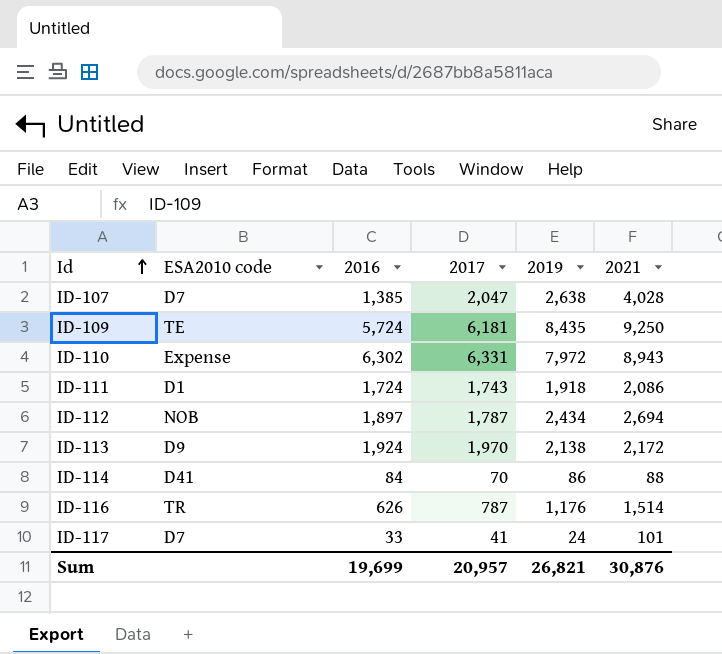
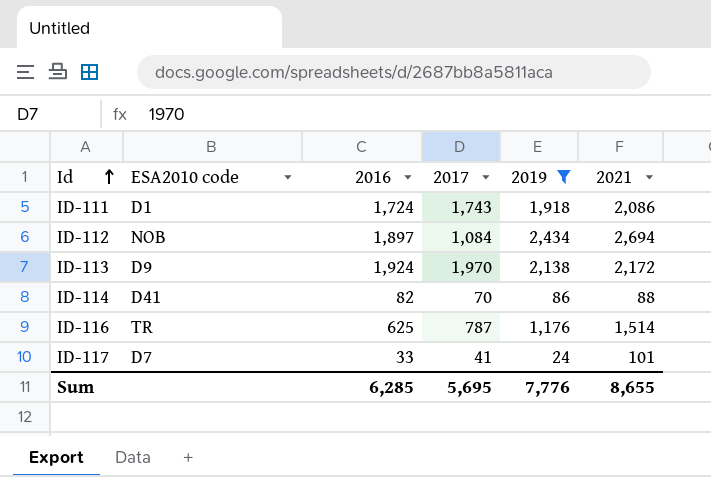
filter: none -> 2019 <= 2,434
ID-112 | 2017: 1,787 -> 1,084
ID-114 | 2016: 84 -> 82
ID-116 | 2016: 626 -> 625
Sum | 2016: 19,699 -> 6,285
Sum | 2017: 20,957 -> 5,695
Sum | 2019: 26,821 -> 7,776
Sum | 2021: 30,876 -> 8,655

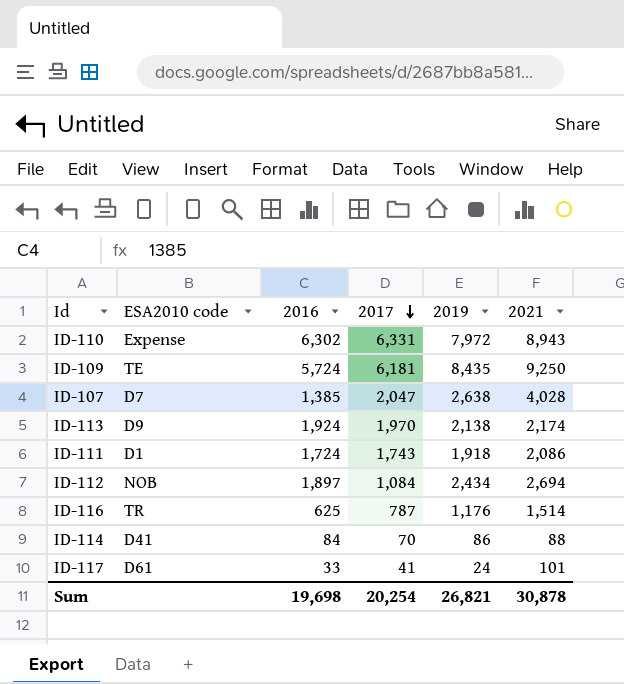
filter: 2019 <= 2,434 -> none
row order: Id ascending -> 2017 descending
ID-113 | 2021: 2,172 -> 2,174
ID-114 | 2016: 82 -> 84
ID-117 | ESA2010 code: D7 -> D61
Sum | 2016: 6,285 -> 19,698
Sum | 2017: 5,695 -> 20,254
Sum | 2019: 7,776 -> 26,821
Sum | 2021: 8,655 -> 30,878

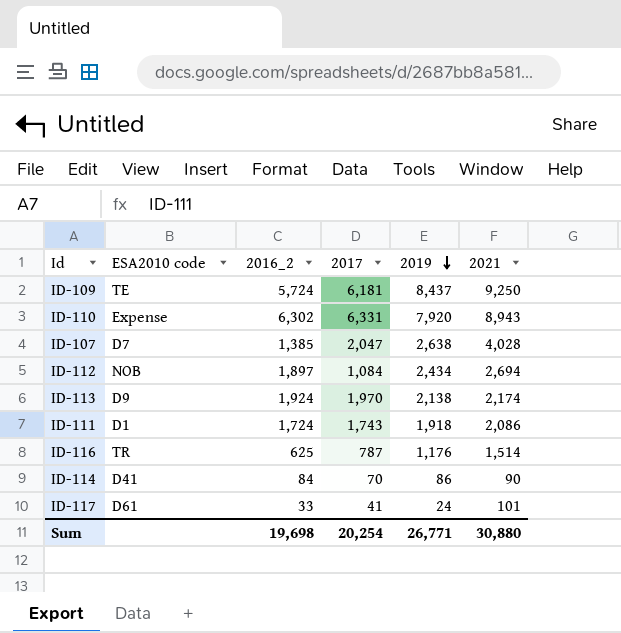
row order: 2017 descending -> 2019 descending
column name: 2016 -> 2016_2
ID-109 | 2019: 8,435 -> 8,437
ID-110 | 2019: 7,972 -> 7,920
ID-114 | 2021: 88 -> 90
Sum | 2019: 26,821 -> 26,771
Sum | 2021: 30,878 -> 30,880

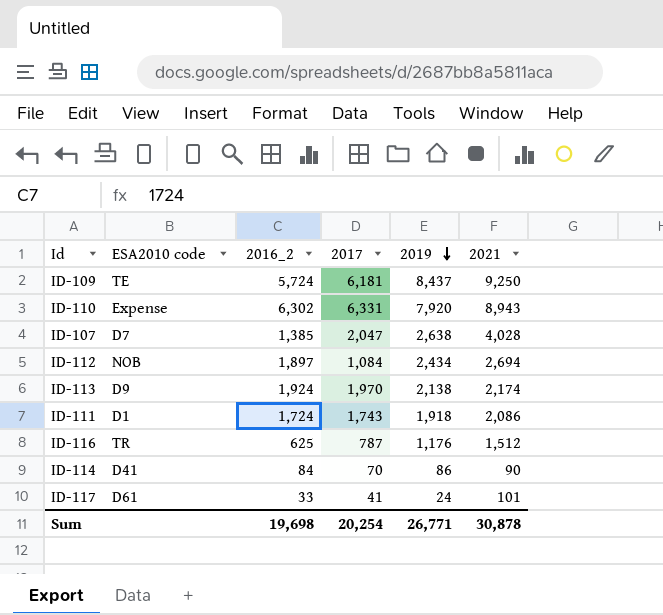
ID-116 | 2021: 1,514 -> 1,512
Sum | 2021: 30,880 -> 30,878

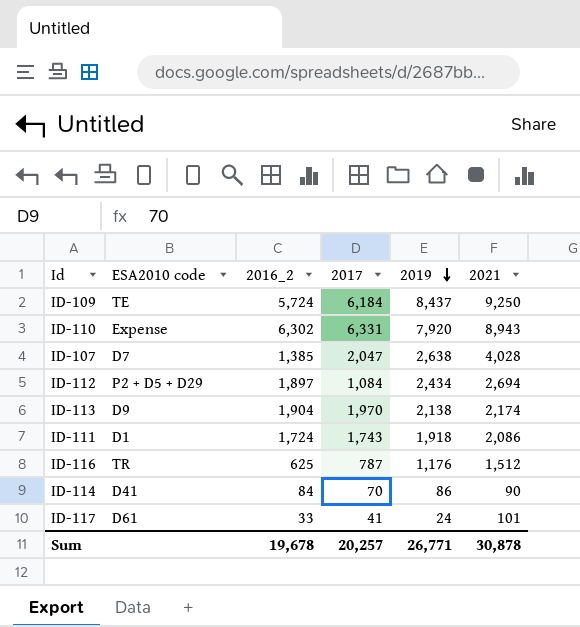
ID-109 | 2017: 6,181 -> 6,184
ID-112 | ESA2010 code: NOB -> P2 + D5 + D29
ID-113 | 2016_2: 1,924 -> 1,904
Sum | 2016_2: 19,698 -> 19,678
Sum | 2017: 20,254 -> 20,257

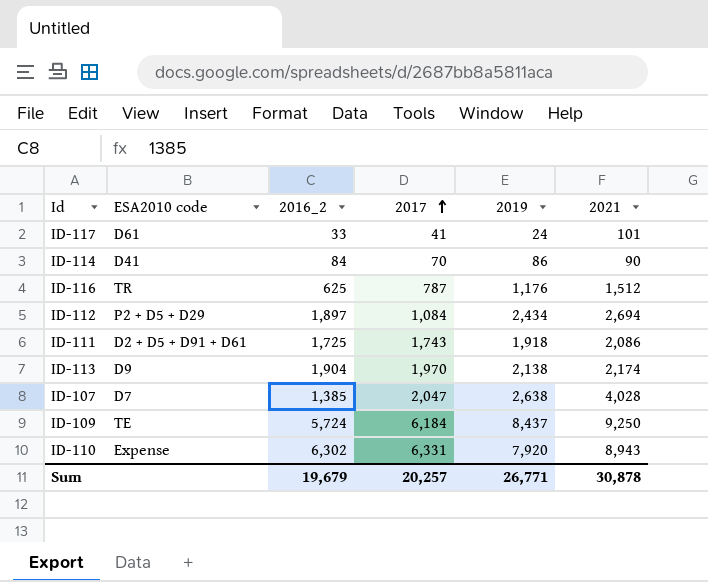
row order: 2019 descending -> 2017 ascending
ID-111 | ESA2010 code: D1 -> D2 + D5 + D91 + D61
ID-111 | 2016_2: 1,724 -> 1,725
Sum | 2016_2: 19,678 -> 19,679

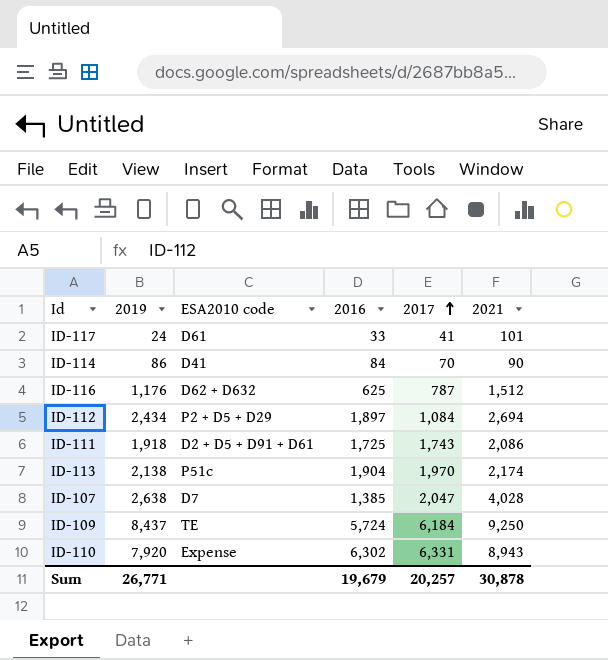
column 2019 | position: 5 -> 2
column name: 2016_2 -> 2016
ID-116 | ESA2010 code: TR -> D62 + D632
ID-113 | ESA2010 code: D9 -> P51c

